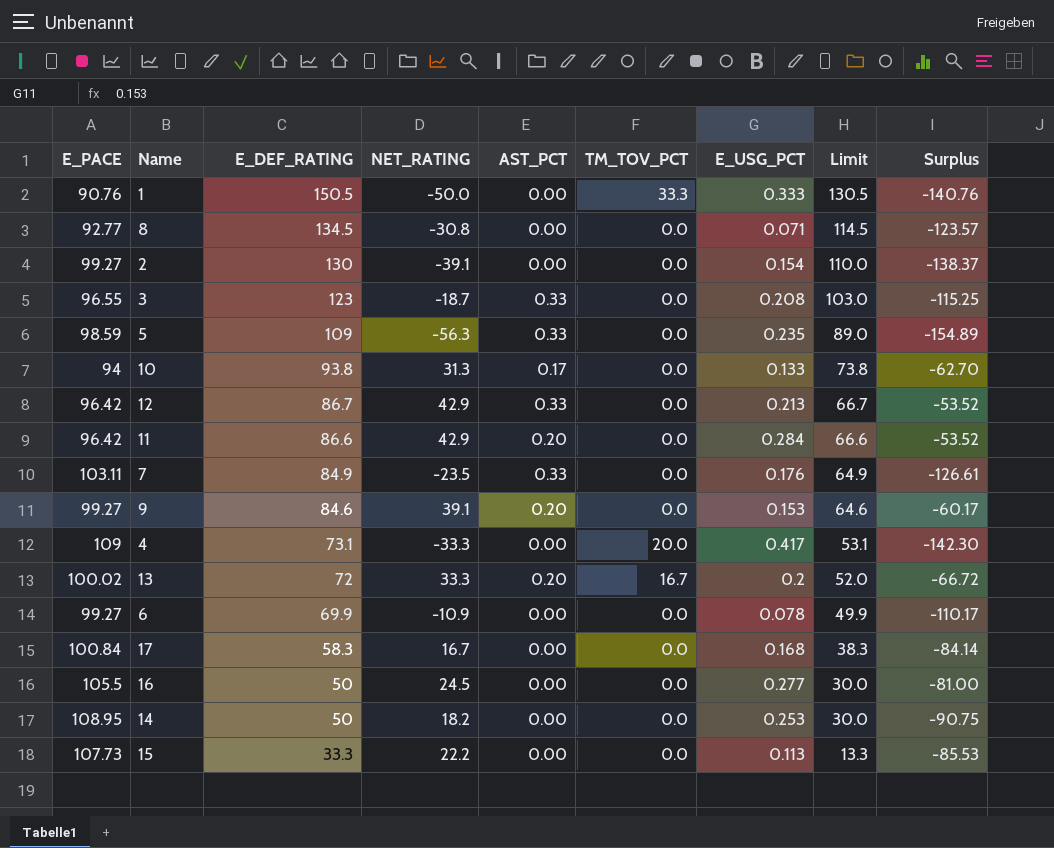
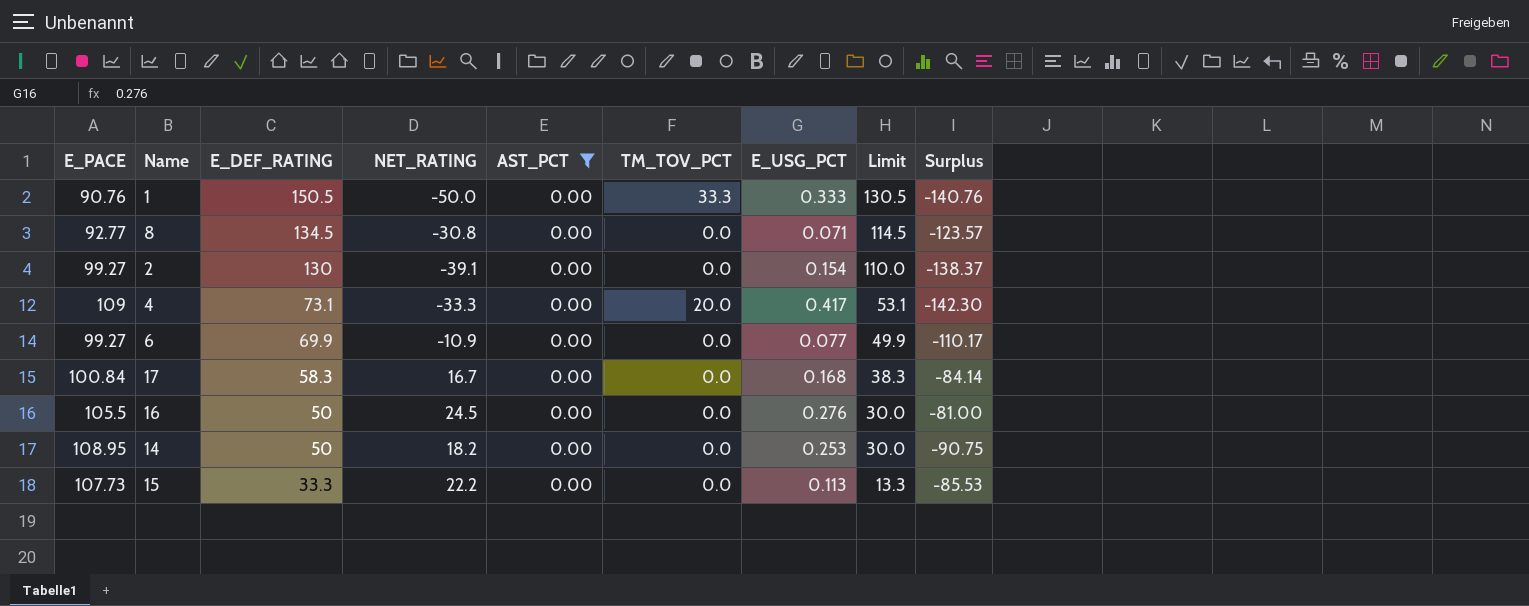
filter: none -> AST_PCT = 0.00
6 | E_USG_PCT: 0.078 -> 0.077
16 | E_USG_PCT: 0.277 -> 0.276

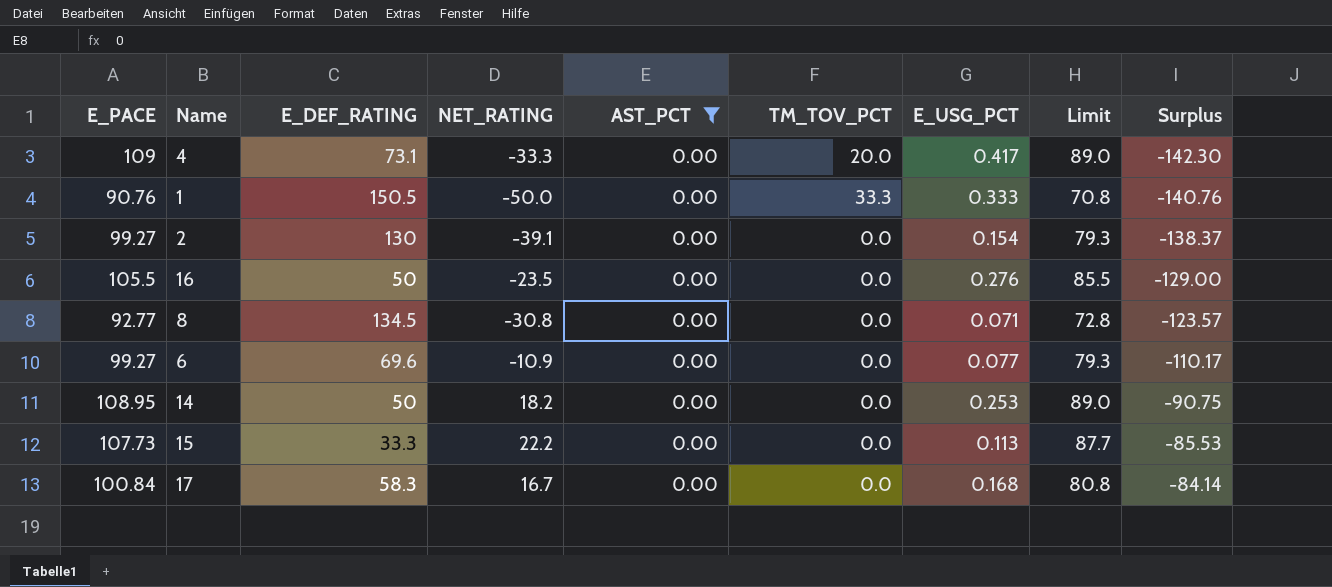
row order: E_DEF_RATING descending -> Surplus ascending
column Limit | formula: [E_DEF_RATING] - 20 -> [E_PACE] - 20
16 | NET_RATING: 24.5 -> -23.5
16 | Surplus: -81.00 -> -129.00
6 | E_DEF_RATING: 69.9 -> 69.6

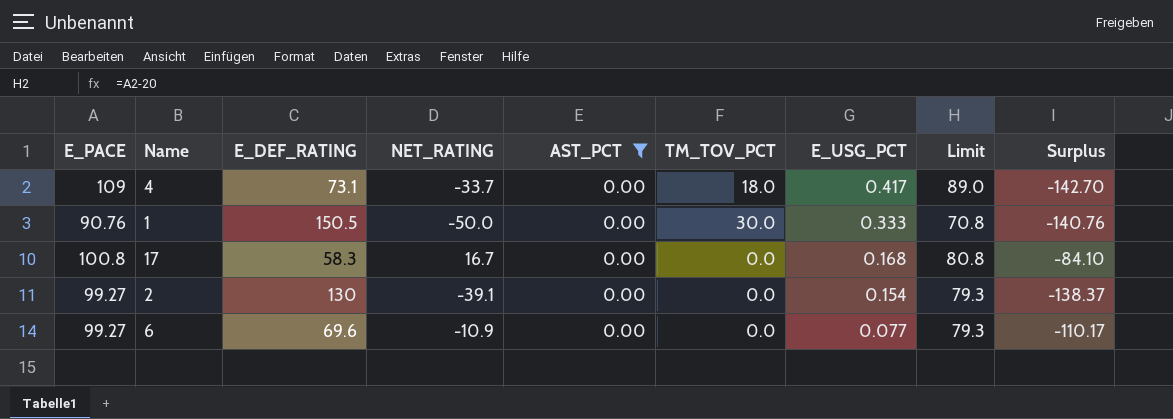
row order: Surplus ascending -> E_USG_PCT descending
row 16: 105.5 | 50 | -23.5 | 0.00 | 0.0 | 0.276 | 85.5 | -129.00 -> none
row 8: 92.77 | 134.5 | -30.8 | 0.00 | 0.0 | 0.071 | 72.8 | -123.57 -> none
row 14: 108.95 | 50 | 18.2 | 0.00 | 0.0 | 0.253 | 89.0 | -90.75 -> none
row 15: 107.73 | 33.3 | 22.2 | 0.00 | 0.0 | 0.113 | 87.7 | -85.53 -> none
4 | NET_RATING: -33.3 -> -33.7
4 | TM_TOV_PCT: 20.0 -> 18.0
4 | Surplus: -142.30 -> -142.70
1 | TM_TOV_PCT: 33.3 -> 30.0
17 | E_PACE: 100.84 -> 100.8
17 | Surplus: -84.14 -> -84.10

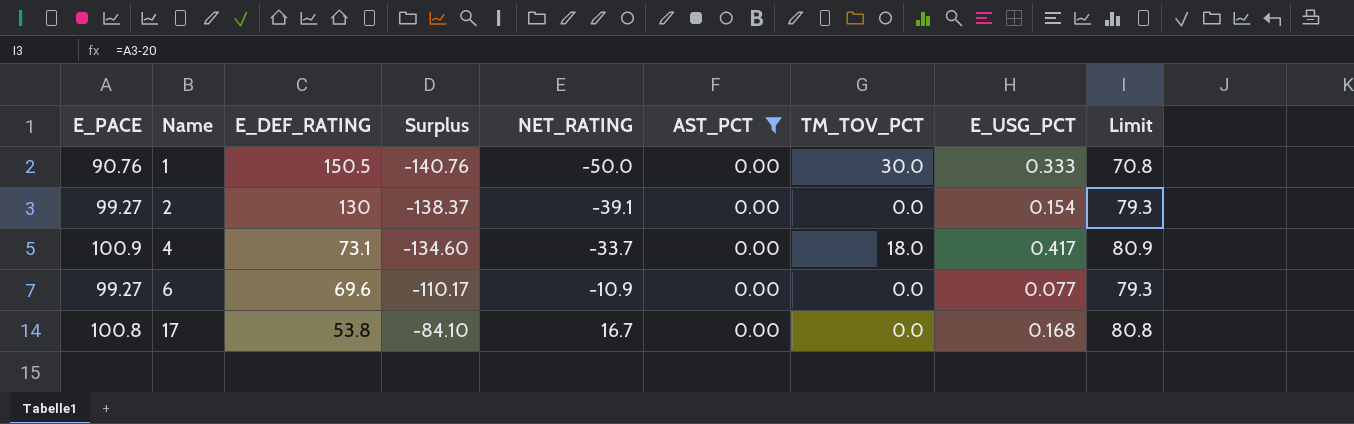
row order: E_USG_PCT descending -> Name ascending
column Surplus | position: 9 -> 4
4 | E_PACE: 109 -> 100.9
4 | Surplus: -142.70 -> -134.60
4 | Limit: 89.0 -> 80.9
17 | E_DEF_RATING: 58.3 -> 53.8

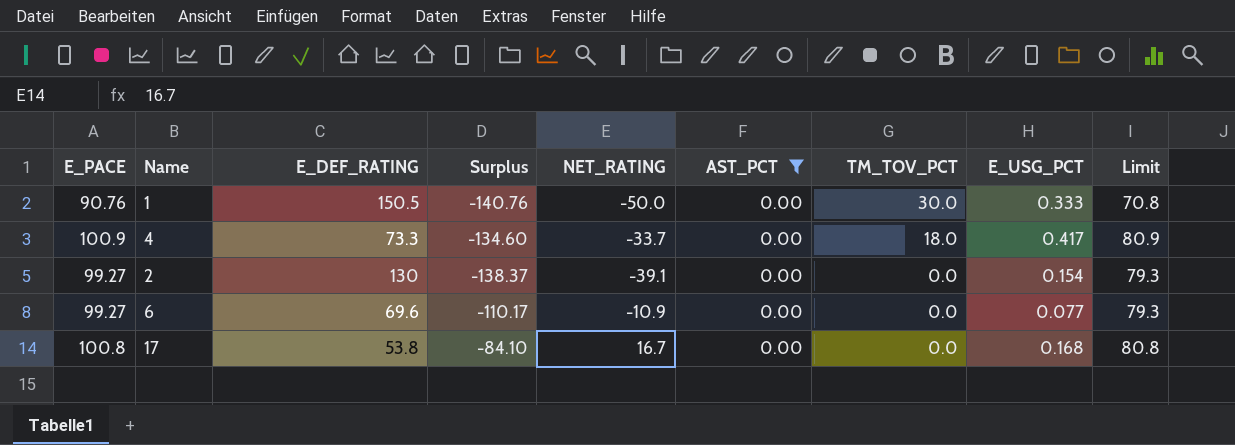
row order: Name ascending -> TM_TOV_PCT descending
4 | E_DEF_RATING: 73.1 -> 73.3

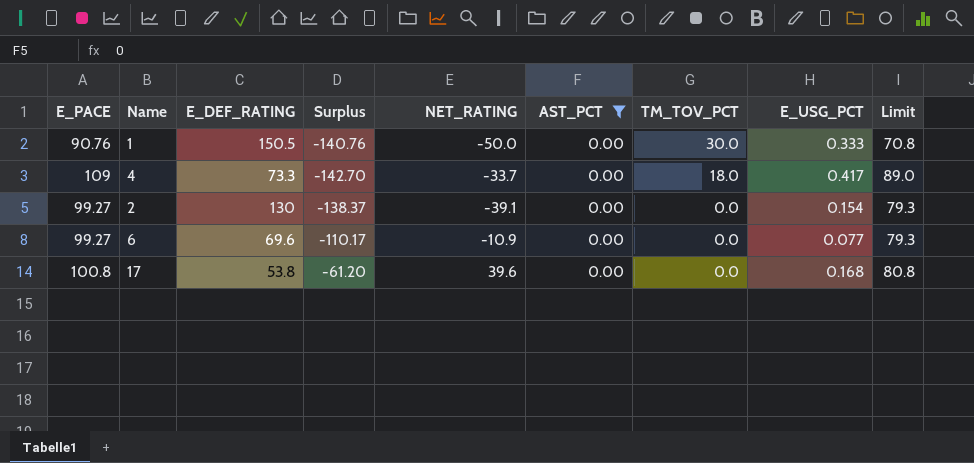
4 | E_PACE: 100.9 -> 109
4 | Surplus: -134.60 -> -142.70
4 | Limit: 80.9 -> 89.0
17 | Surplus: -84.10 -> -61.20
17 | NET_RATING: 16.7 -> 39.6

